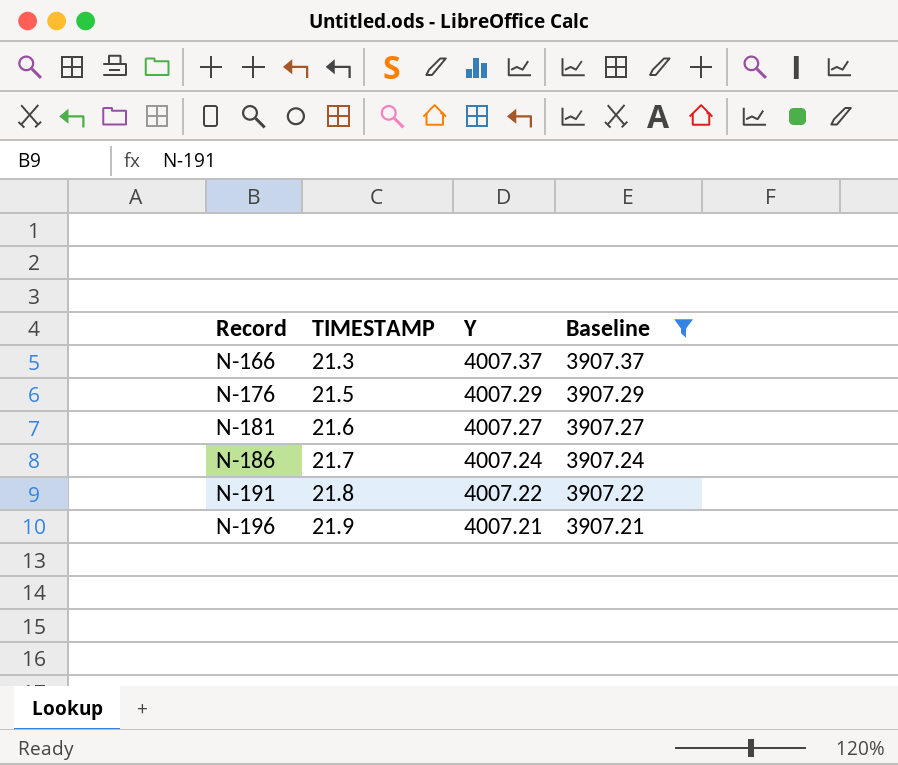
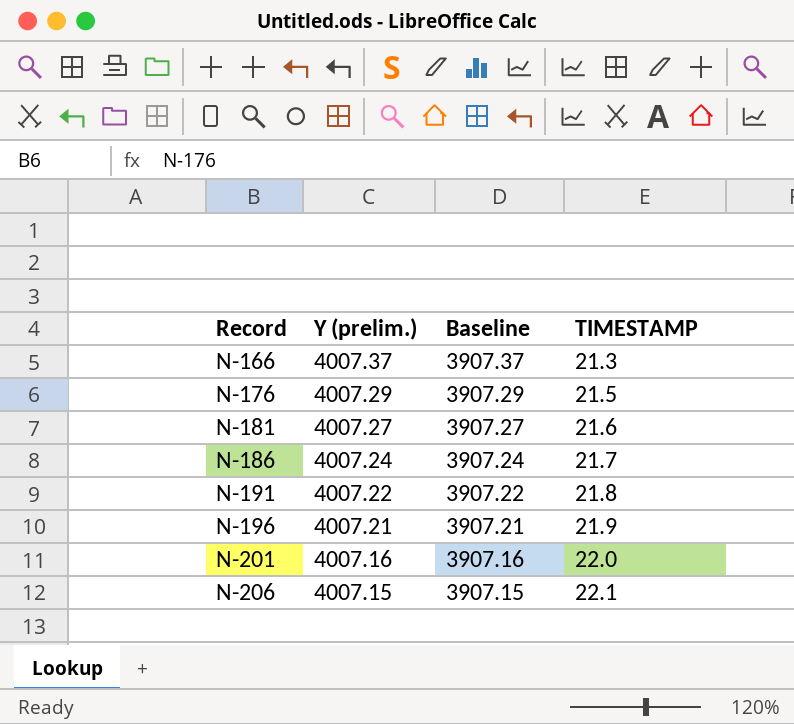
filter: Baseline >= 3907.21 -> none
column name: Y -> Y (prelim.)
column TIMESTAMP | position: 2 -> 4

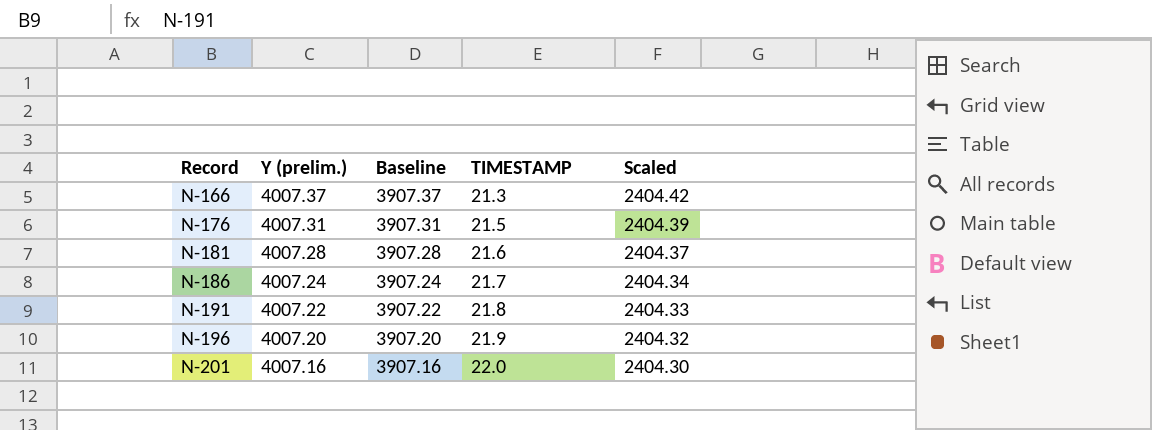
column Scaled | formula: none -> [Y (prelim.)] * 0.6
row N-206: 4007.15 | 3907.15 | 22.1 -> none
N-176 | Y (prelim.): 4007.29 -> 4007.31
N-176 | Baseline: 3907.29 -> 3907.31
N-181 | Y (prelim.): 4007.27 -> 4007.28
N-181 | Baseline: 3907.27 -> 3907.28
N-196 | Y (prelim.): 4007.21 -> 4007.20
N-196 | Baseline: 3907.21 -> 3907.20

